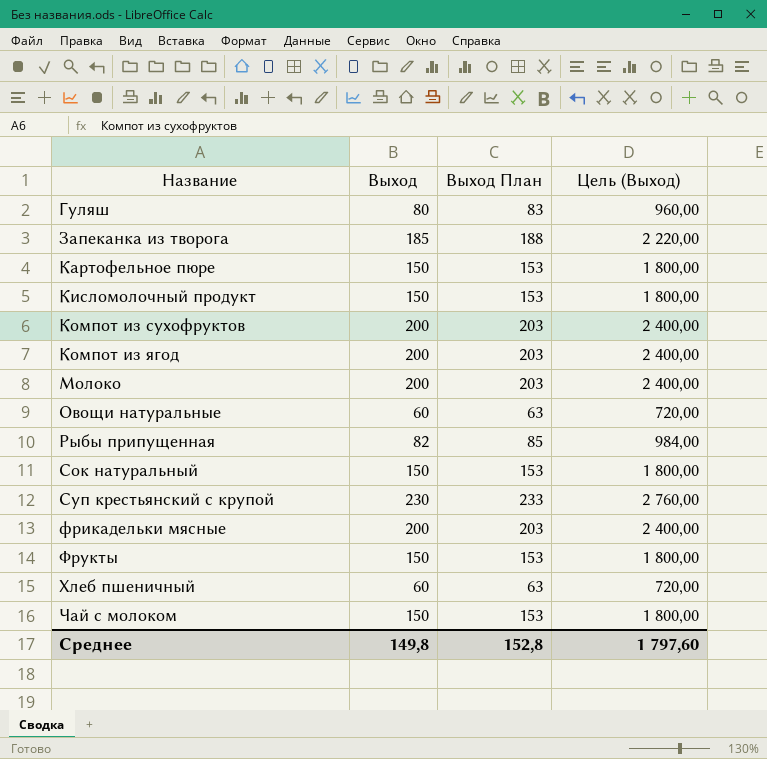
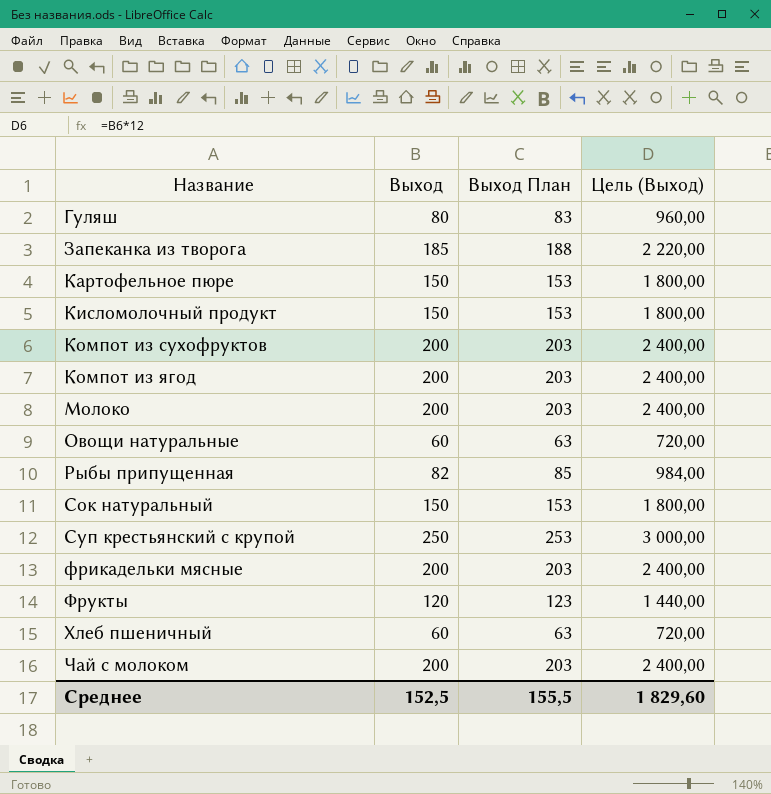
Суп крестьянский с крупой | Выход: 230 -> 250
Суп крестьянский с крупой | Выход План: 233 -> 253
Суп крестьянский с крупой | Цель (Выход): 2 760,00 -> 3 000,00
Фрукты | Выход: 150 -> 120
Фрукты | Выход План: 153 -> 123
Фрукты | Цель (Выход): 1 800,00 -> 1 440,00
Чай с молоком | Выход: 150 -> 200
Чай с молоком | Выход План: 153 -> 203
Чай с молоком | Цель (Выход): 1 800,00 -> 2 400,00
Среднее | Выход: 149,8 -> 152,5
Среднее | Выход План: 152,8 -> 155,5
Среднее | Цель (Выход): 1 797,60 -> 1 829,60

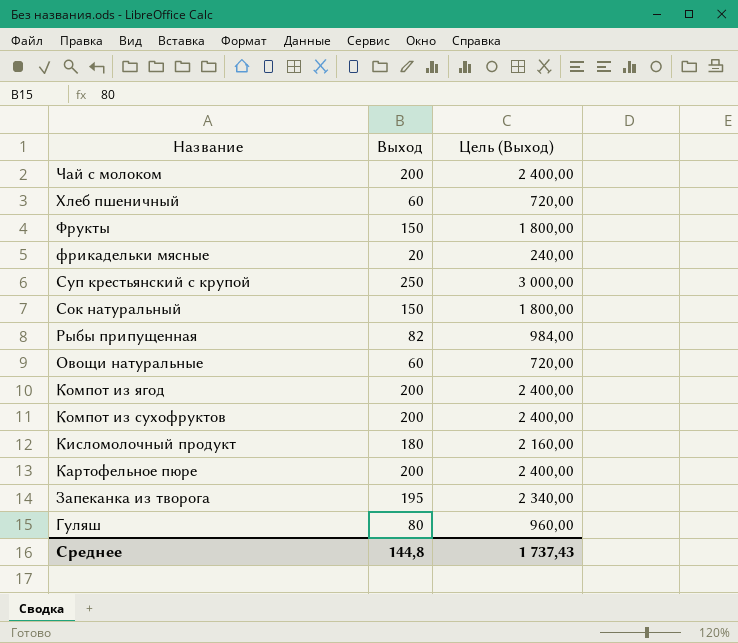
row order: Название ascending -> Название descending
column Выход План | formula: [Выход] + 3 -> none
row Молоко: 200 | 203 | 2 400,00 -> none
Фрукты | Выход: 120 -> 150
Фрукты | Цель (Выход): 1 440,00 -> 1 800,00
фрикадельки мясные | Выход: 200 -> 20
фрикадельки мясные | Цель (Выход): 2 400,00 -> 240,00
Кисломолочный продукт | Выход: 150 -> 180
Кисломолочный продукт | Цель (Выход): 1 800,00 -> 2 160,00
Картофельное пюре | Выход: 150 -> 200
Картофельное пюре | Цель (Выход): 1 800,00 -> 2 400,00
Запеканка из творога | Выход: 185 -> 195
Запеканка из творога | Цель (Выход): 2 220,00 -> 2 340,00
Среднее | Выход: 152,5 -> 144,8
Среднее | Цель (Выход): 1 829,60 -> 1 737,43

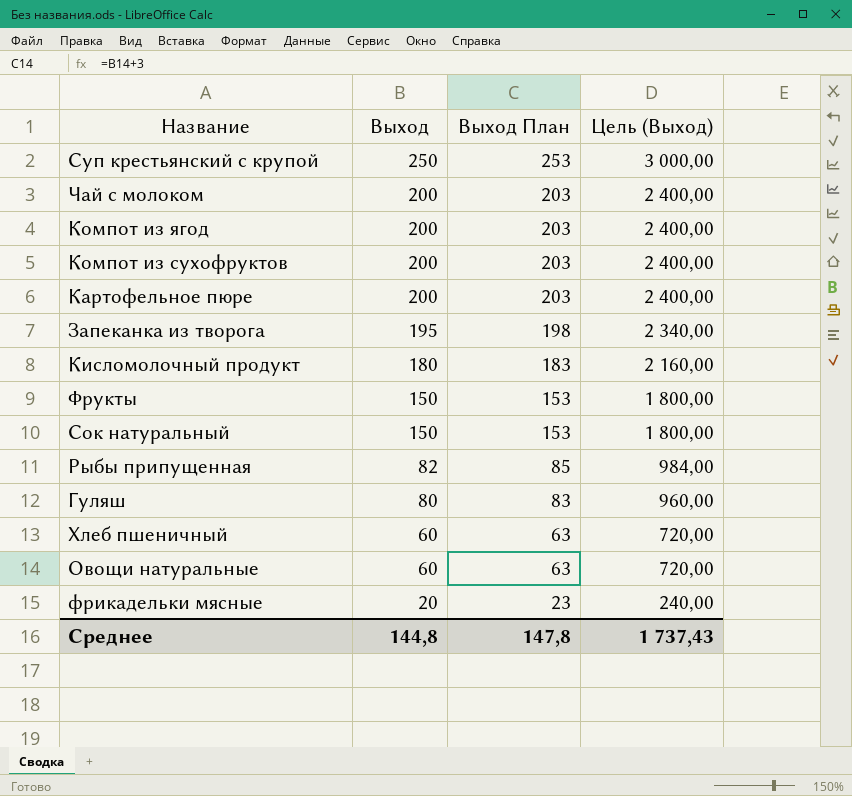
row order: Название descending -> Выход descending
column Выход План | formula: none -> [Выход] + 3

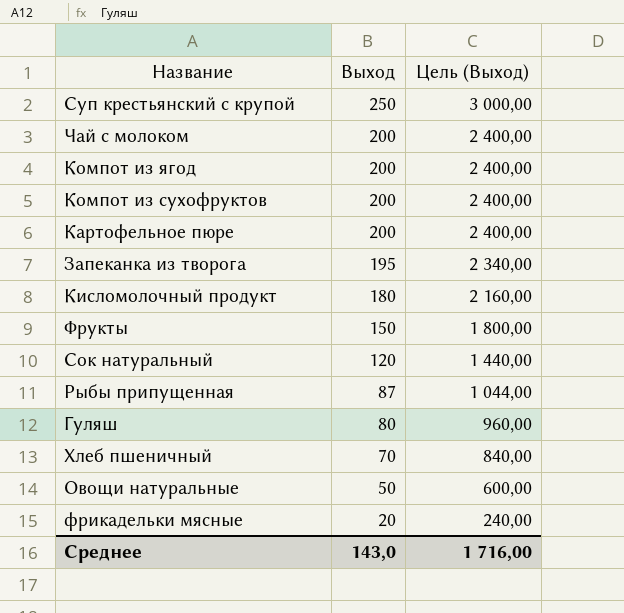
column Выход План | formula: [Выход] + 3 -> none
Сок натуральный | Выход: 150 -> 120
Сок натуральный | Цель (Выход): 1 800,00 -> 1 440,00
Рыбы припущенная | Выход: 82 -> 87
Рыбы припущенная | Цель (Выход): 984,00 -> 1 044,00
Хлеб пшеничный | Выход: 60 -> 70
Хлеб пшеничный | Цель (Выход): 720,00 -> 840,00
Овощи натуральные | Выход: 60 -> 50
Овощи натуральные | Цель (Выход): 720,00 -> 600,00
Среднее | Выход: 144,8 -> 143,0
Среднее | Цель (Выход): 1 737,43 -> 1 716,00

